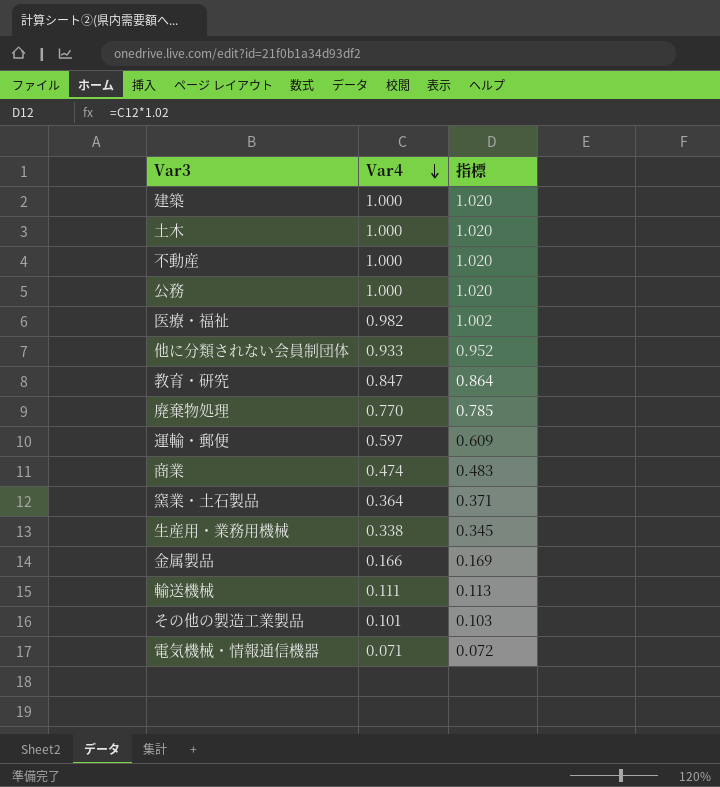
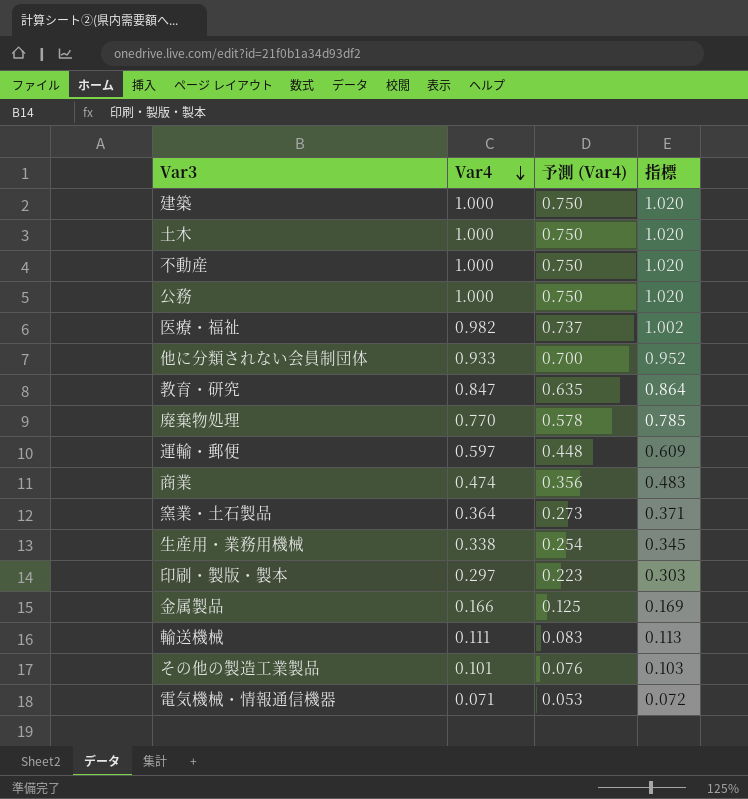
column 予測 (Var4) | formula: none -> [Var4] * 0.75
row 印刷・製版・製本: none -> 0.297 | 0.223 | 0.303

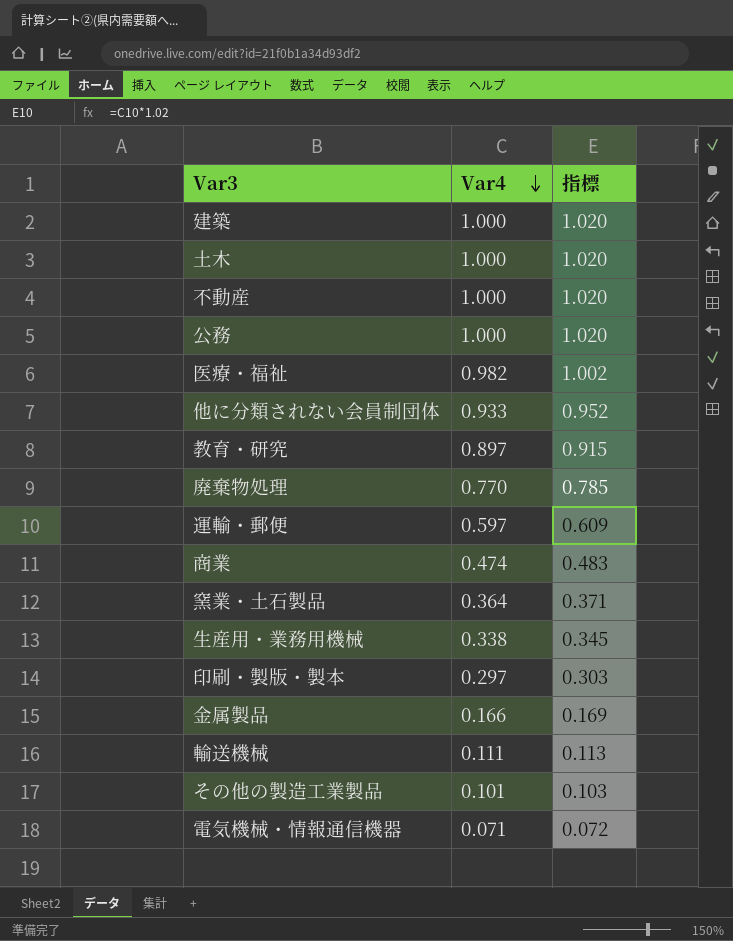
column 予測 (Var4) | formula: [Var4] * 0.75 -> none
教育・研究 | Var4: 0.847 -> 0.897
教育・研究 | 指標: 0.864 -> 0.915

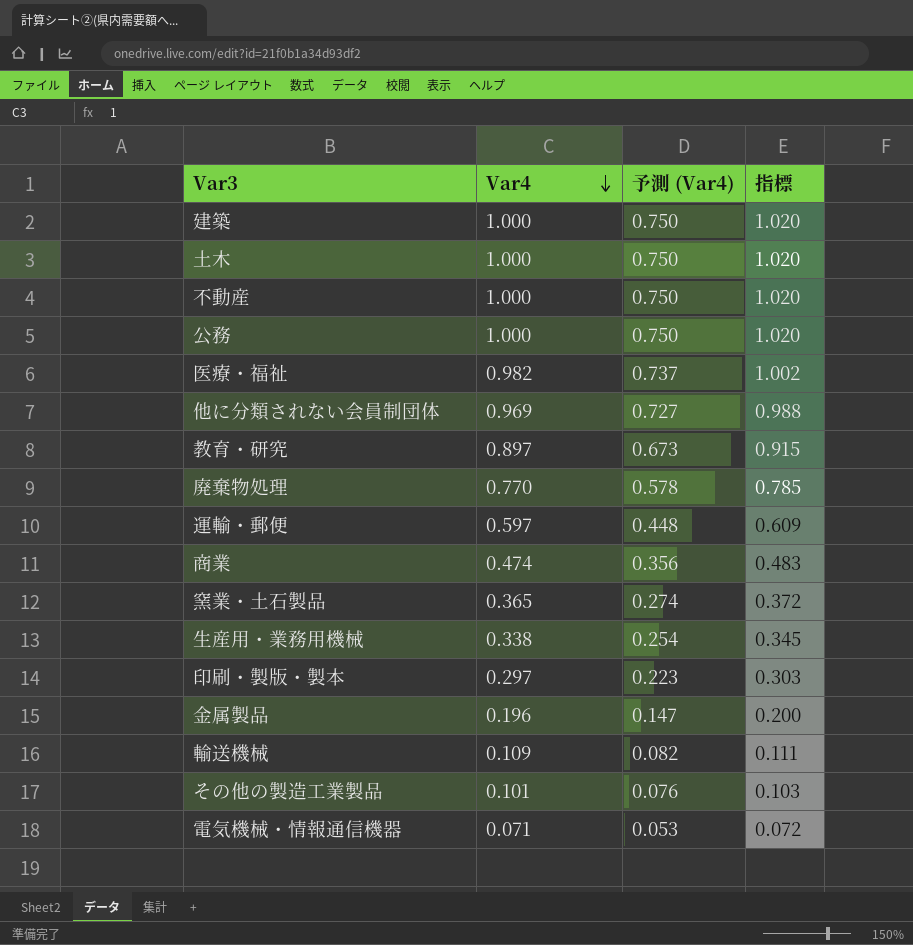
column 予測 (Var4) | formula: none -> [Var4] * 0.75
他に分類されない会員制団体 | Var4: 0.933 -> 0.969
他に分類されない会員制団体 | 指標: 0.952 -> 0.988
窯業・土石製品 | Var4: 0.364 -> 0.365
窯業・土石製品 | 指標: 0.371 -> 0.372
金属製品 | Var4: 0.166 -> 0.196
金属製品 | 指標: 0.169 -> 0.200
輸送機械 | Var4: 0.111 -> 0.109
輸送機械 | 指標: 0.113 -> 0.111

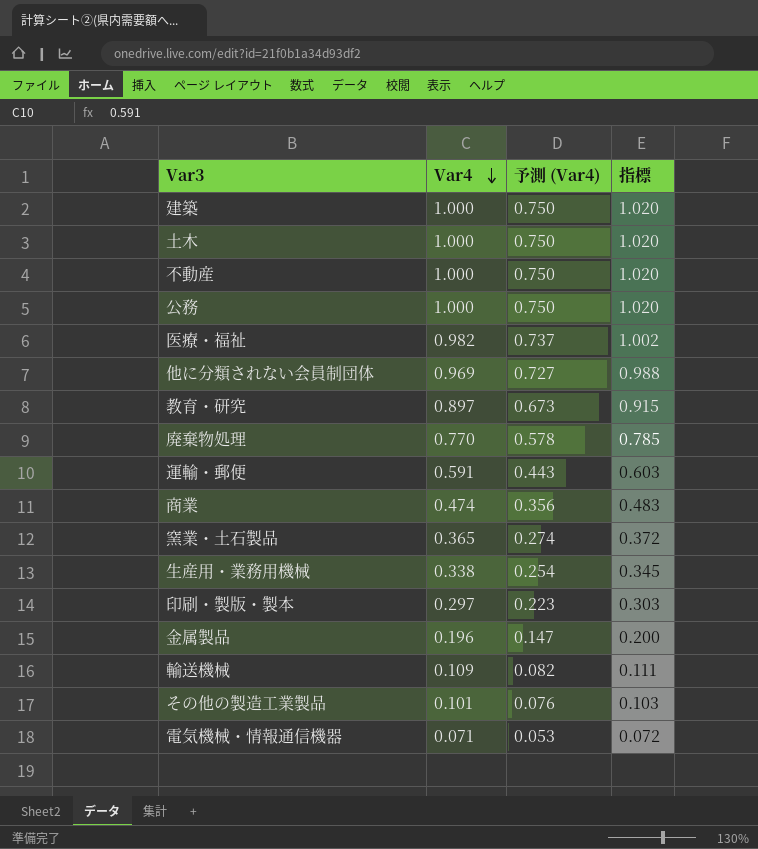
運輸・郵便 | Var4: 0.597 -> 0.591
運輸・郵便 | 予測 (Var4): 0.448 -> 0.443
運輸・郵便 | 指標: 0.609 -> 0.603

